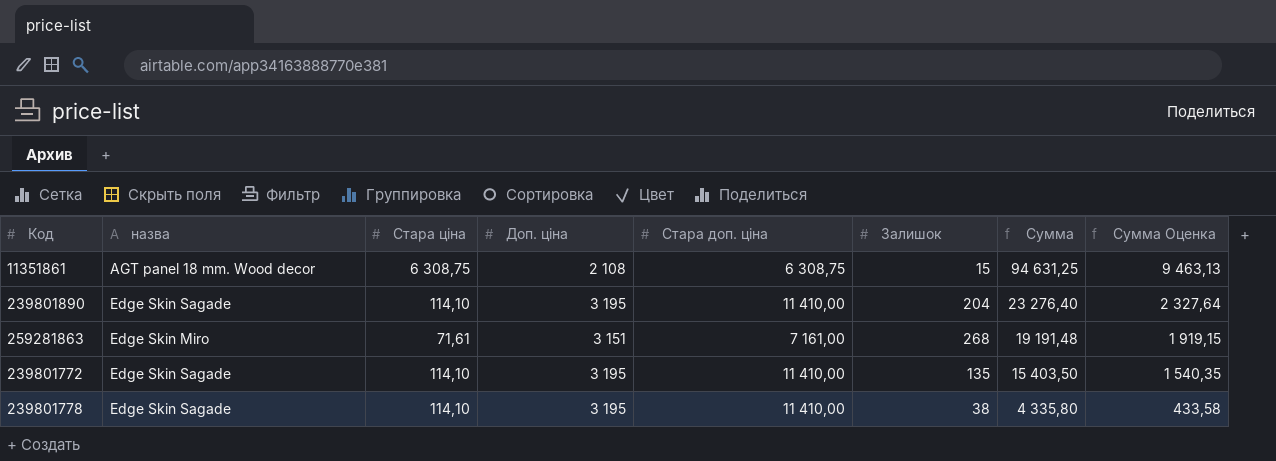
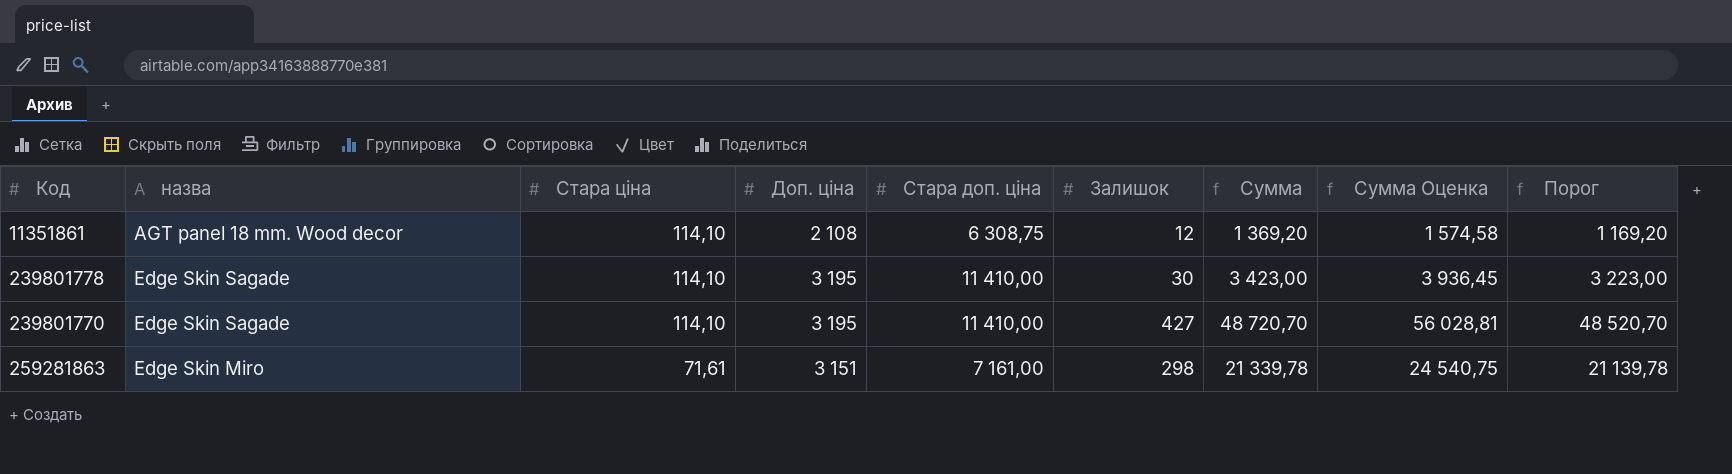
row order: Сумма descending -> Стара ціна descending
column Сумма Оценка | formula: [Сумма] * 0,1 -> [Сумма] * 1,15
column Порог | formula: none -> [Сумма] - 200
row 239801890: Edge Skin Sagade | 114,10 | 3 195 | 11 410,00 | 204 | 23 276,40 | 2 327,64 -> none
row 239801772: Edge Skin Sagade | 114,10 | 3 195 | 11 410,00 | 135 | 15 403,50 | 1 540,35 -> none
11351861 | Стара ціна: 6 308,75 -> 114,10
11351861 | Залишок: 15 -> 12
11351861 | Сумма: 94 631,25 -> 1 369,20
239801778 | Залишок: 38 -> 30
239801778 | Сумма: 4 335,80 -> 3 423,00
row 239801770: none -> Edge Skin Sagade | 114,10 | 3 195 | 11 410,00 | 427 | 48 720,70 | 56 028,81 | 48 520,70
259281863 | Залишок: 268 -> 298
259281863 | Сумма: 19 191,48 -> 21 339,78

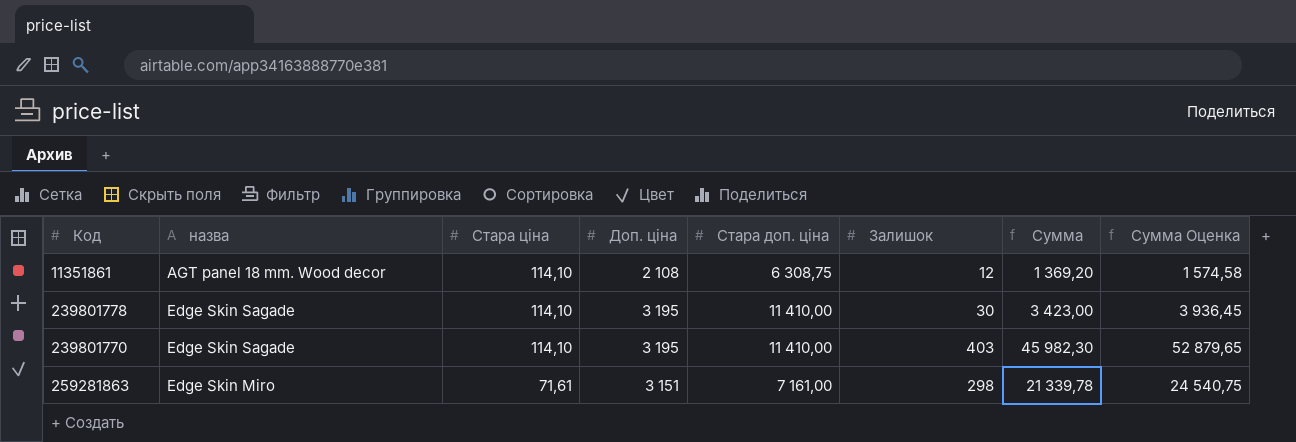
column Порог | formula: [Сумма] - 200 -> none
239801770 | Залишок: 427 -> 403
239801770 | Сумма: 48 720,70 -> 45 982,30
239801770 | Сумма Оценка: 56 028,81 -> 52 879,65

